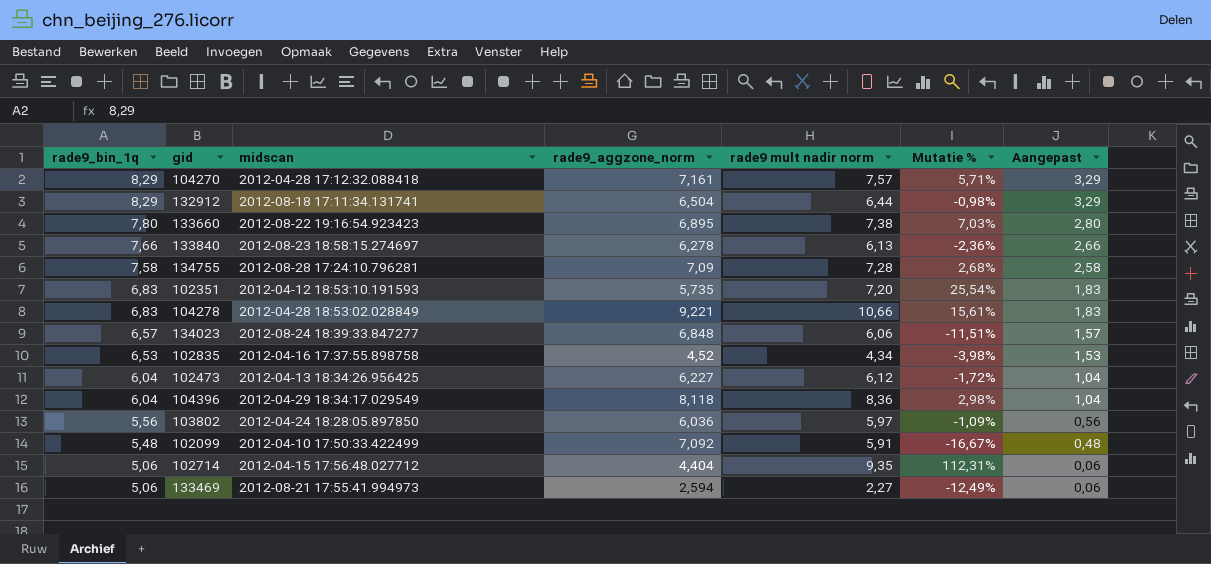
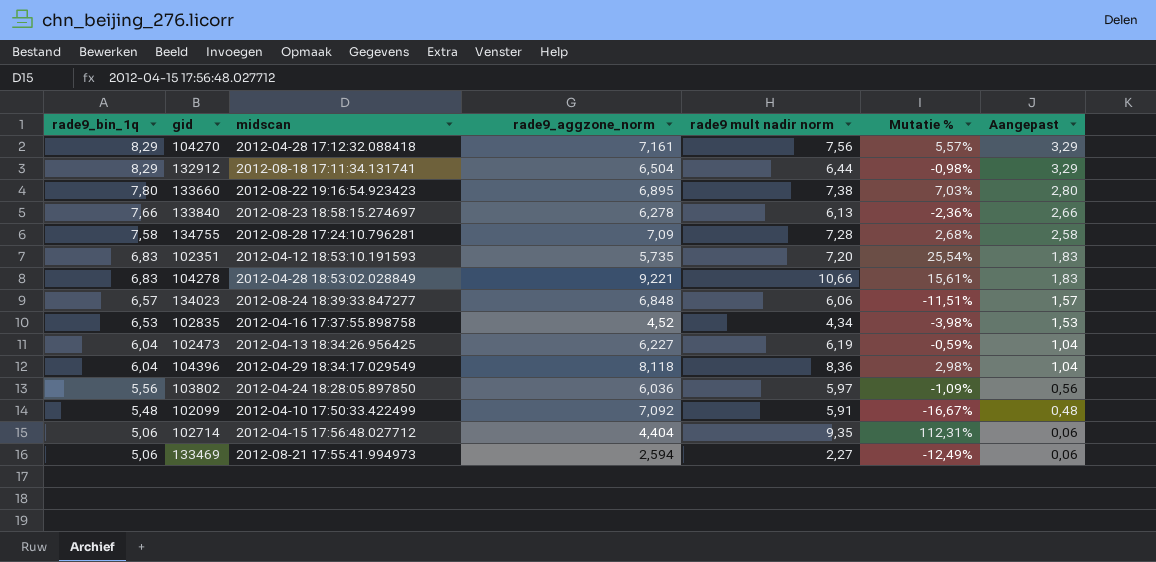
104270 | rade9 mult nadir norm: 7,57 -> 7,56
104270 | Mutatie %: 5,71% -> 5,57%
102473 | rade9 mult nadir norm: 6,12 -> 6,19
102473 | Mutatie %: -1,72% -> -0,59%

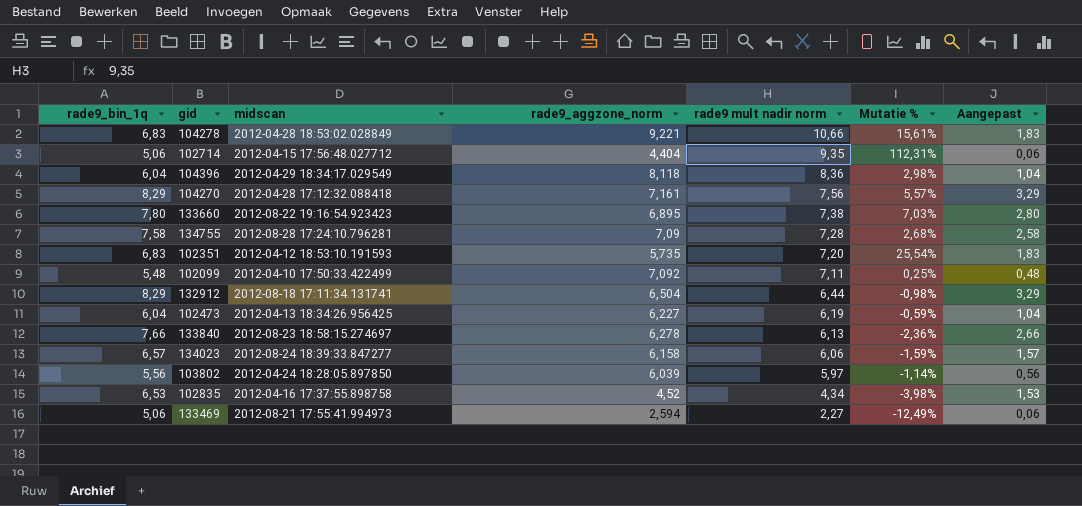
row order: rade9_bin_1q descending -> rade9 mult nadir norm descending
102099 | rade9 mult nadir norm: 5,91 -> 7,11
102099 | Mutatie %: -16,67% -> 0,25%
134023 | rade9_aggzone_norm: 6,848 -> 6,158
134023 | Mutatie %: -11,51% -> -1,59%
103802 | rade9_aggzone_norm: 6,036 -> 6,039
103802 | Mutatie %: -1,09% -> -1,14%

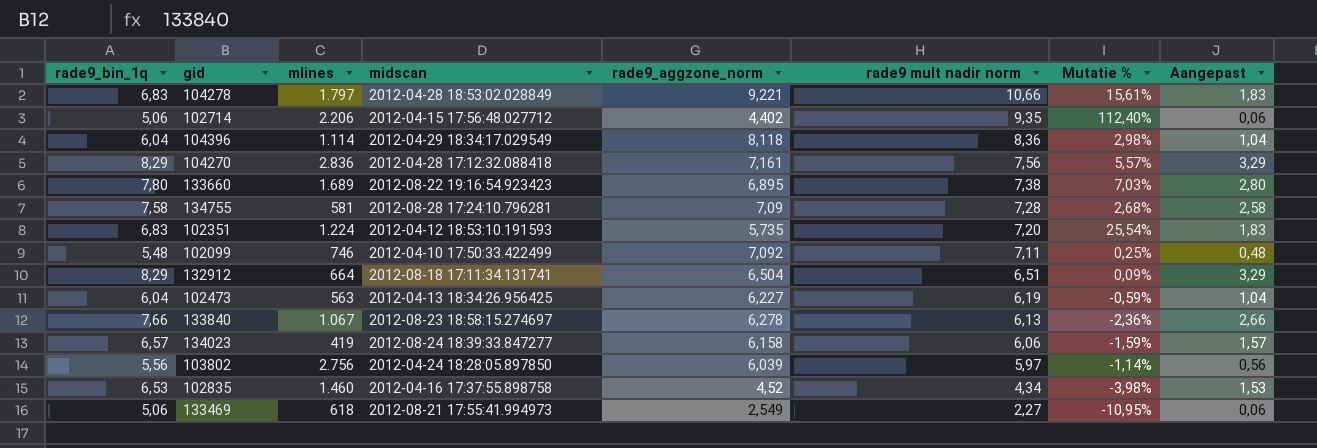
column mlines | position: none -> 3
102714 | rade9_aggzone_norm: 4,404 -> 4,402
102714 | Mutatie %: 112,31% -> 112,40%
132912 | rade9 mult nadir norm: 6,44 -> 6,51
132912 | Mutatie %: -0,98% -> 0,09%
133469 | rade9_aggzone_norm: 2,594 -> 2,549
133469 | Mutatie %: -12,49% -> -10,95%

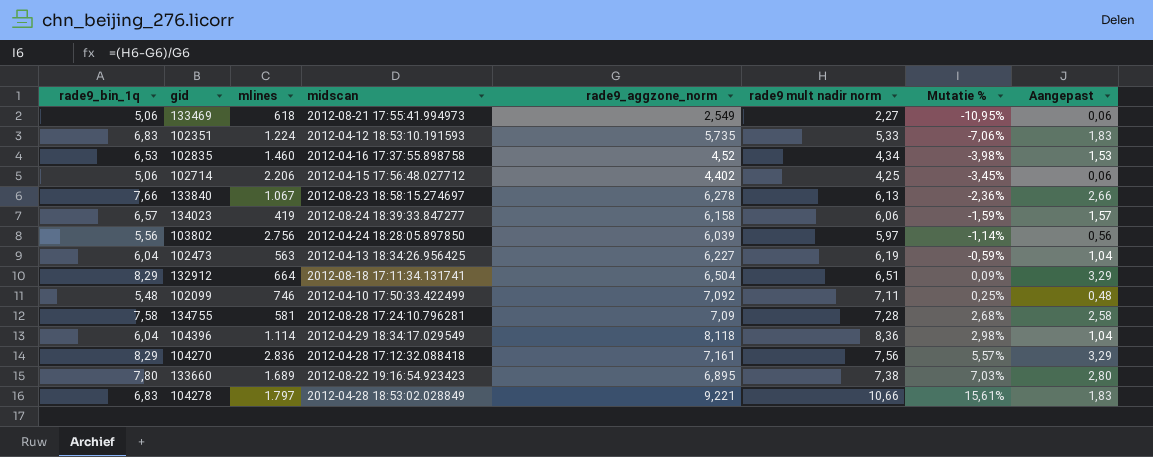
row order: rade9 mult nadir norm descending -> Mutatie % ascending
102351 | rade9 mult nadir norm: 7,20 -> 5,33
102351 | Mutatie %: 25,54% -> -7,06%
102714 | rade9 mult nadir norm: 9,35 -> 4,25
102714 | Mutatie %: 112,40% -> -3,45%

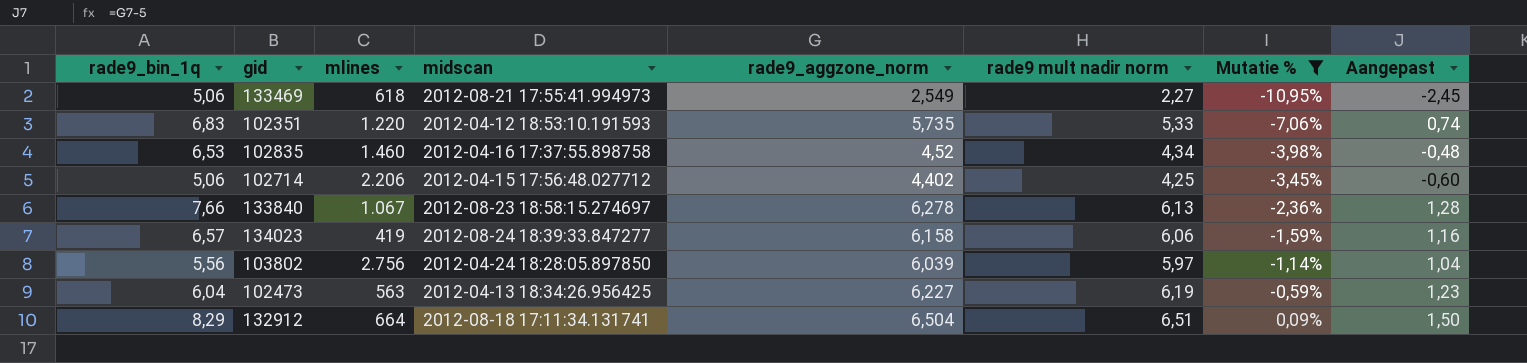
filter: none -> Mutatie % <= 0,09%
column Aangepast | formula: [rade9_bin_1q] - 5 -> [rade9_aggzone_norm] - 5
102351 | mlines: 1.224 -> 1.220

